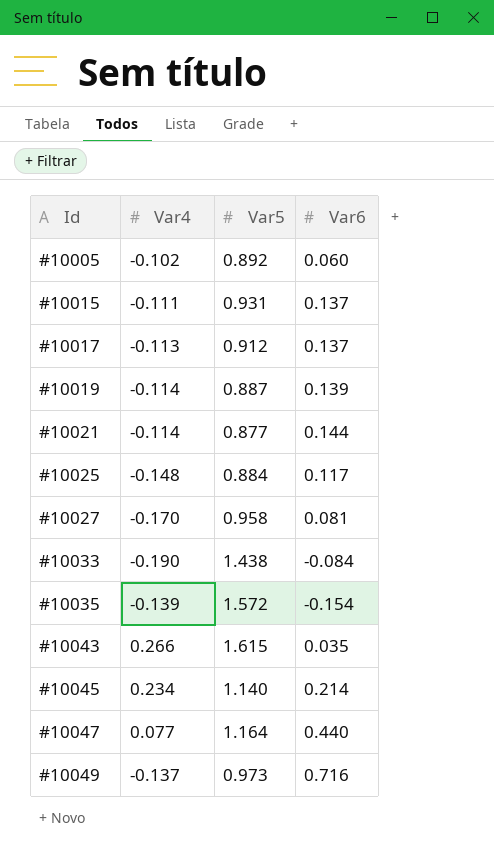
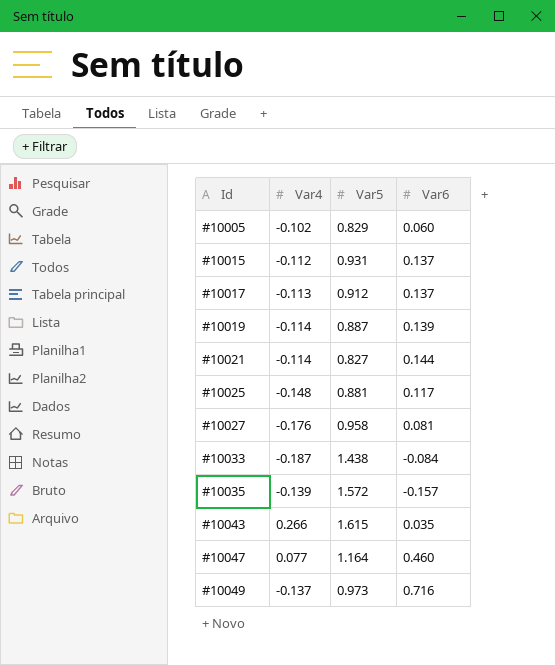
row #10045: 0.234 | 1.140 | 0.214 -> none
#10005 | Var5: 0.892 -> 0.829
#10015 | Var4: -0.111 -> -0.112
#10021 | Var5: 0.877 -> 0.827
#10025 | Var5: 0.884 -> 0.881
#10027 | Var4: -0.170 -> -0.176
#10033 | Var4: -0.190 -> -0.187
#10035 | Var6: -0.154 -> -0.157
#10047 | Var6: 0.440 -> 0.460

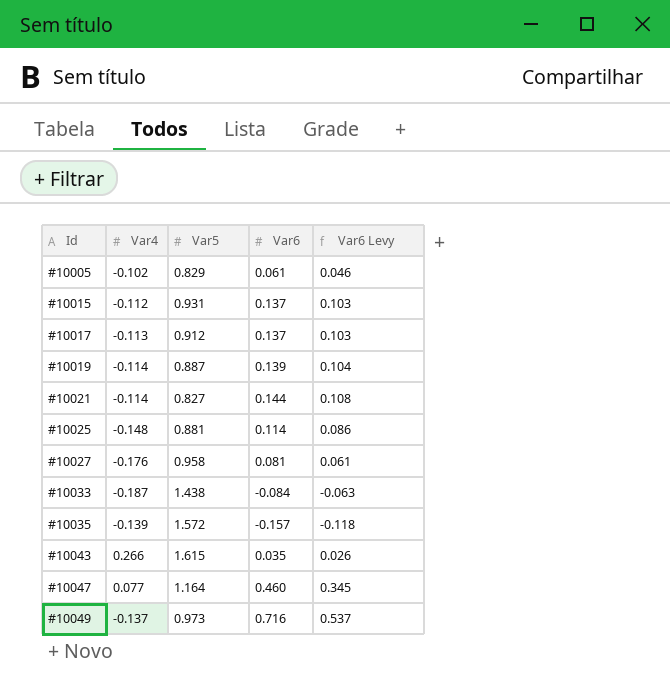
column Var6 Levy | formula: none -> [Var6] * 0.75
#10005 | Var6: 0.060 -> 0.061
#10025 | Var6: 0.117 -> 0.114

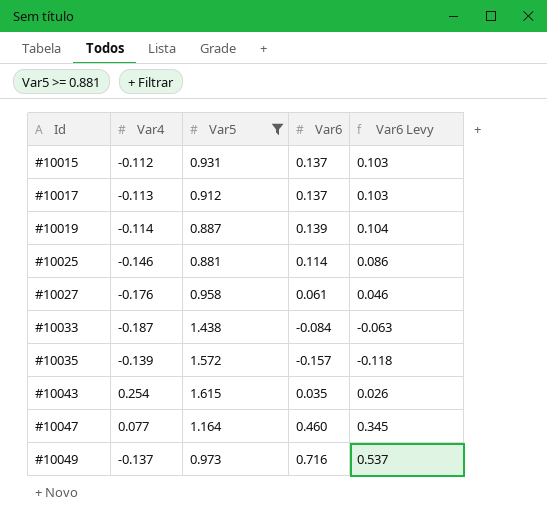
filter: none -> Var5 >= 0.881
#10025 | Var4: -0.148 -> -0.146
#10027 | Var6: 0.081 -> 0.061
#10027 | Var6 Levy: 0.061 -> 0.046
#10043 | Var4: 0.266 -> 0.254

